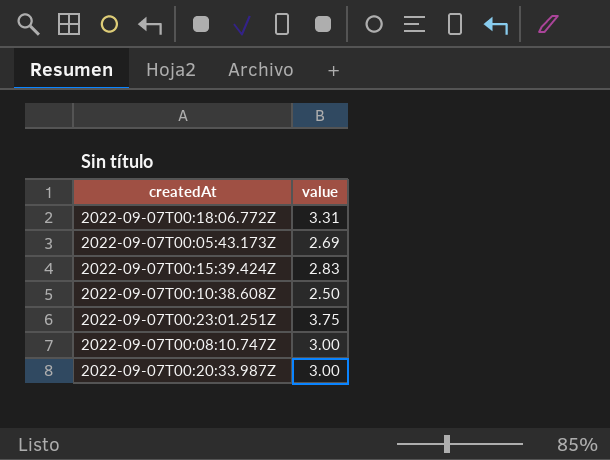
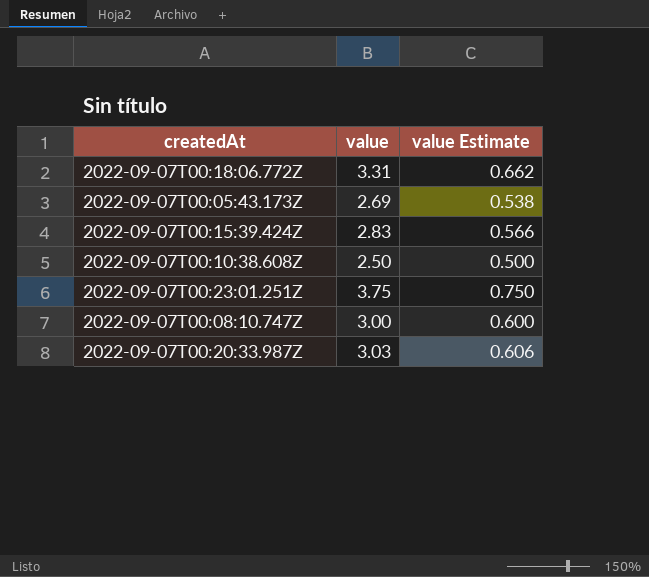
column value Estimate | formula: none -> [value] * 0.2
2022-09-07T00:20:33.987Z | value: 3.00 -> 3.03

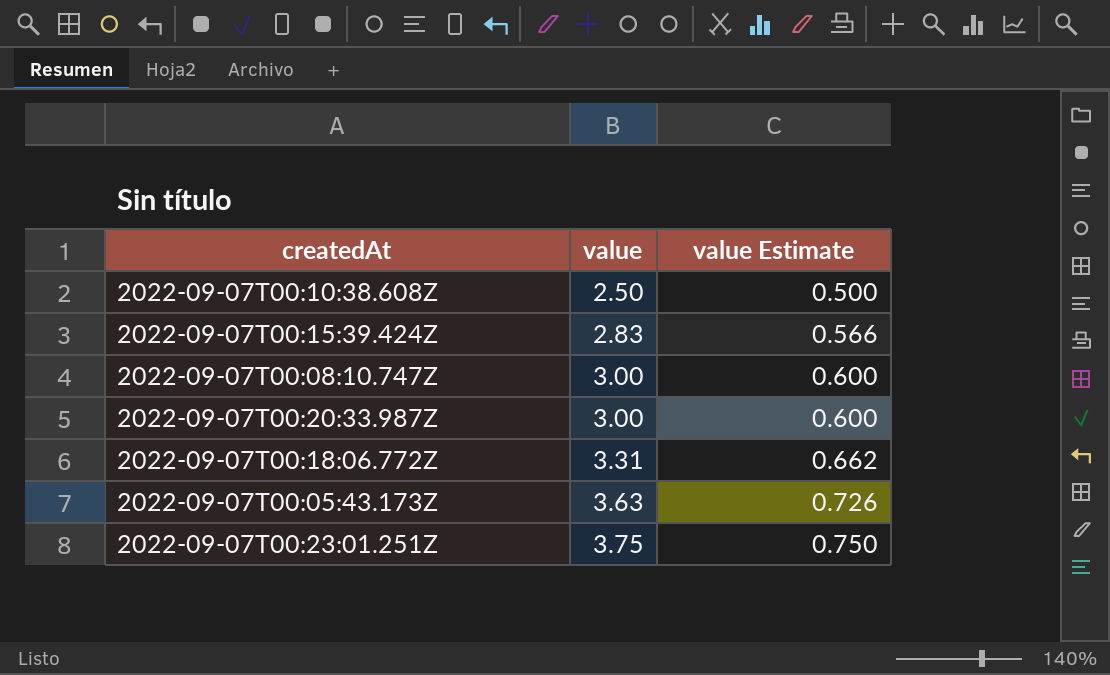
row order: none -> value ascending
2022-09-07T00:20:33.987Z | value: 3.03 -> 3.00
2022-09-07T00:20:33.987Z | value Estimate: 0.606 -> 0.600
2022-09-07T00:05:43.173Z | value: 2.69 -> 3.63
2022-09-07T00:05:43.173Z | value Estimate: 0.538 -> 0.726

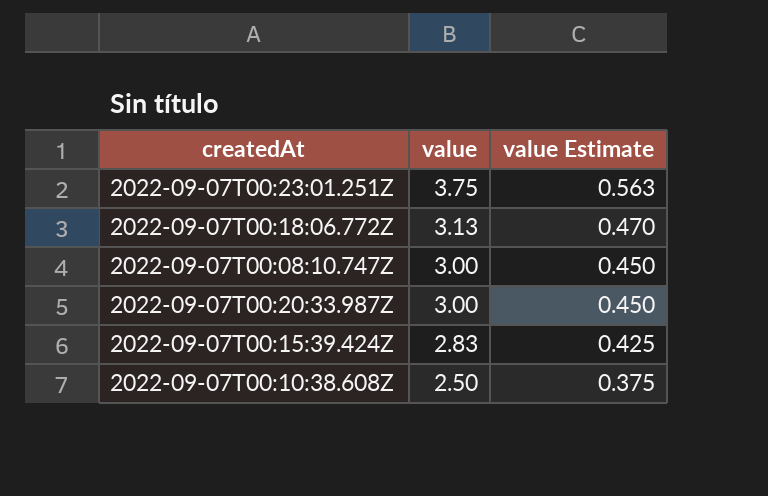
row order: value ascending -> value descending
column value Estimate | formula: [value] * 0.2 -> [value] * 0.15
row 2022-09-07T00:05:43.173Z: 3.63 | 0.726 -> none
2022-09-07T00:18:06.772Z | value: 3.31 -> 3.13

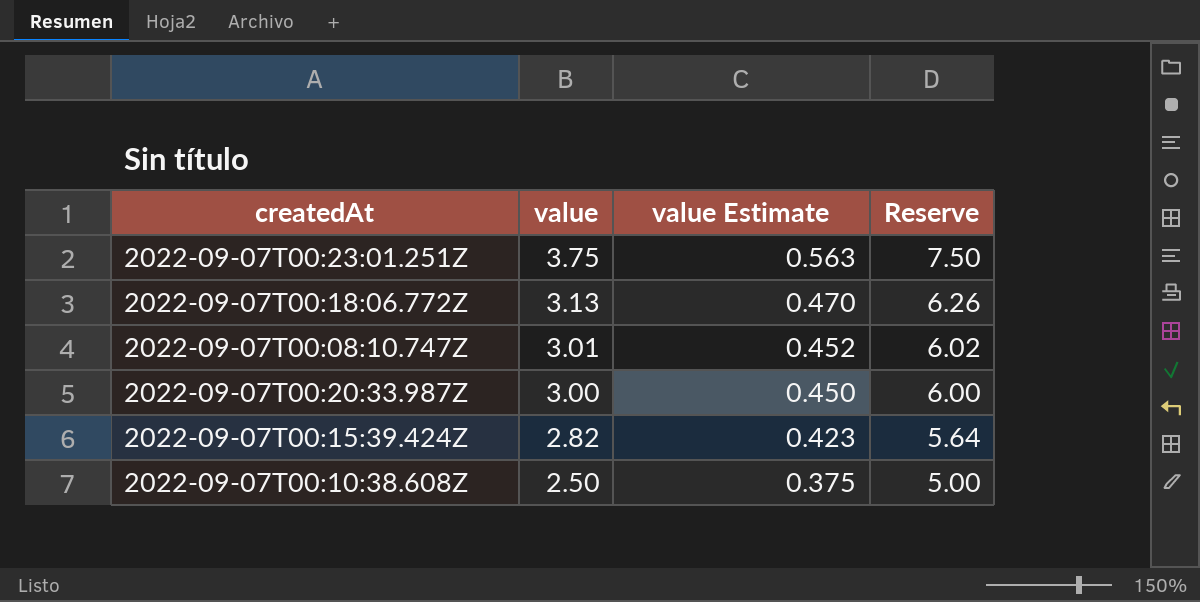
column Reserve | formula: none -> [value] * 2
2022-09-07T00:08:10.747Z | value: 3.00 -> 3.01
2022-09-07T00:08:10.747Z | value Estimate: 0.450 -> 0.452
2022-09-07T00:15:39.424Z | value: 2.83 -> 2.82
2022-09-07T00:15:39.424Z | value Estimate: 0.425 -> 0.423

